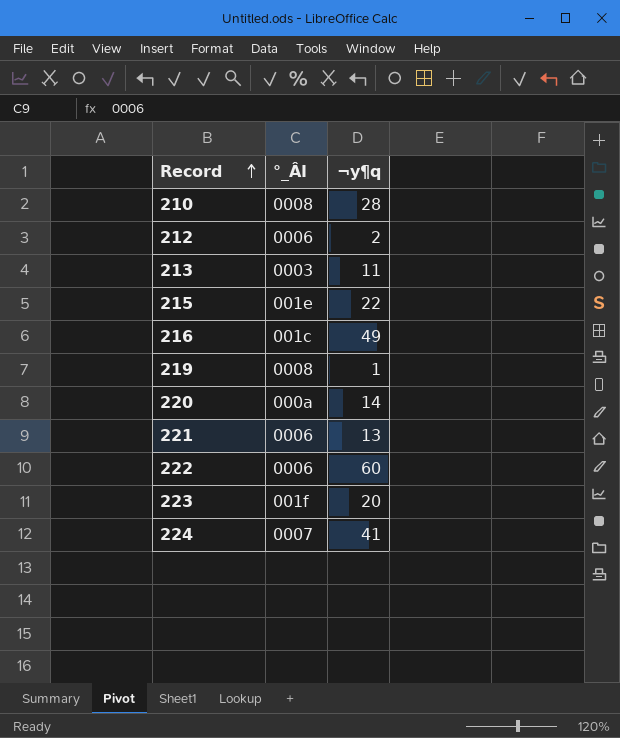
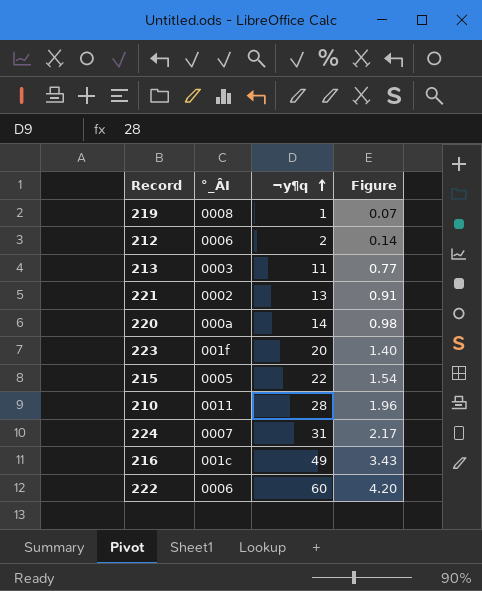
row order: Record ascending -> ¬y¶q ascending
column Figure | formula: none -> [¬y¶q] * 0.07
221 | °_ÂI: 0006 -> 0002
215 | °_ÂI: 001e -> 0005
210 | °_ÂI: 0008 -> 0011
224 | ¬y¶q: 41 -> 31

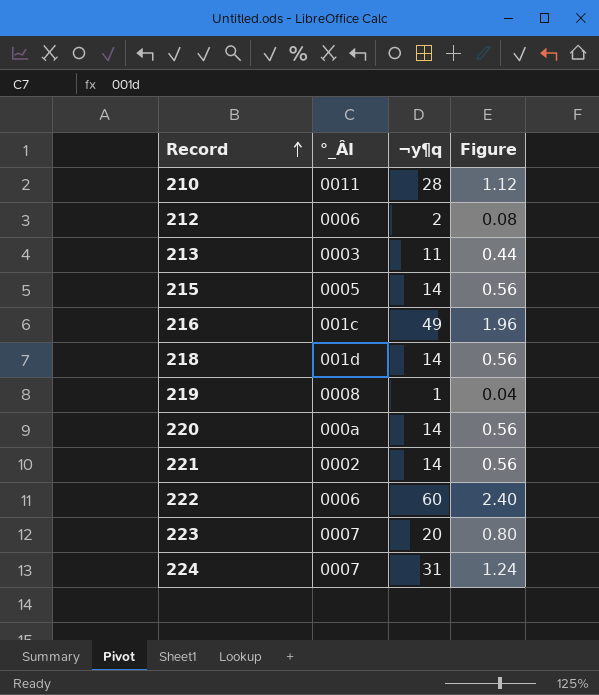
row order: ¬y¶q ascending -> Record ascending
column Figure | formula: [¬y¶q] * 0.07 -> [¬y¶q] * 0.04
215 | ¬y¶q: 22 -> 14
row 218: none -> 001d | 14 | 0.56
221 | ¬y¶q: 13 -> 14
223 | °_ÂI: 001f -> 0007

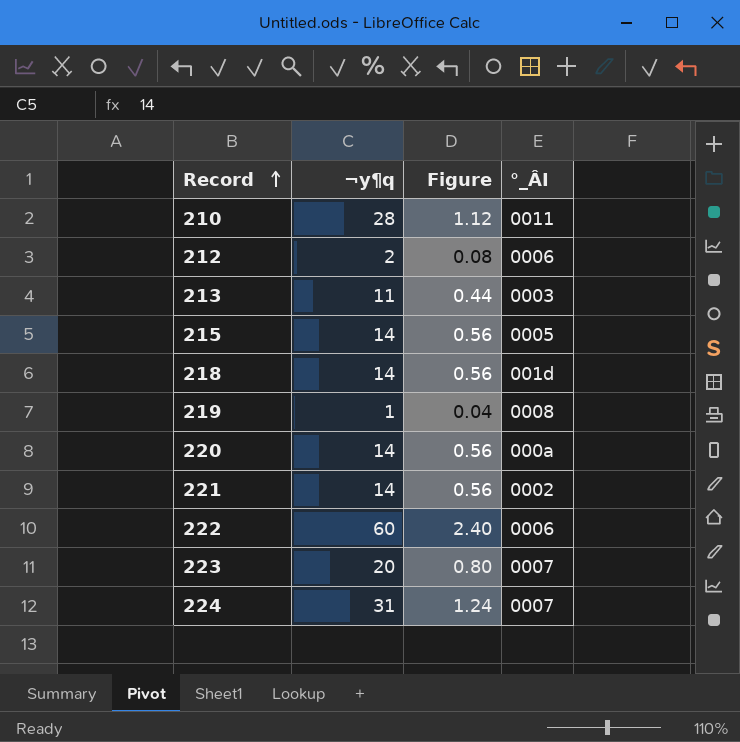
column °_ÂI | position: 2 -> 4
row 216: 001c | 49 | 1.96 -> none

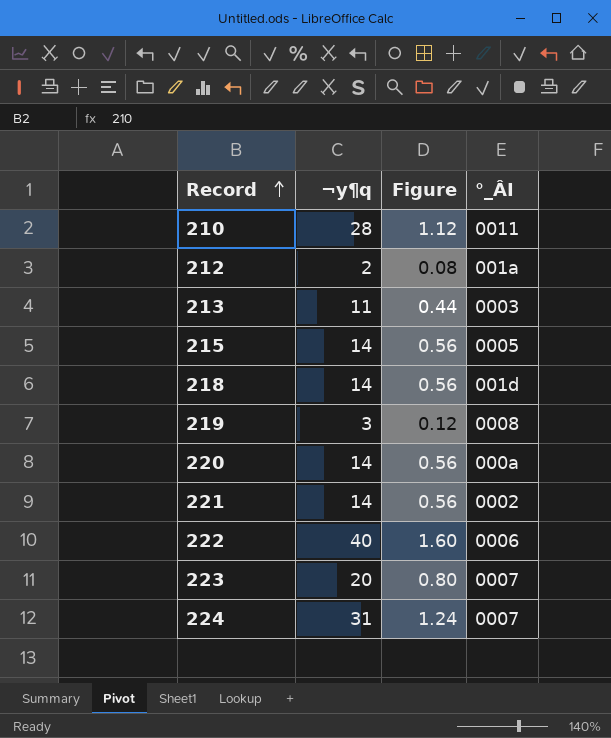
212 | °_ÂI: 0006 -> 001a
219 | ¬y¶q: 1 -> 3
219 | Figure: 0.04 -> 0.12
222 | ¬y¶q: 60 -> 40
222 | Figure: 2.40 -> 1.60

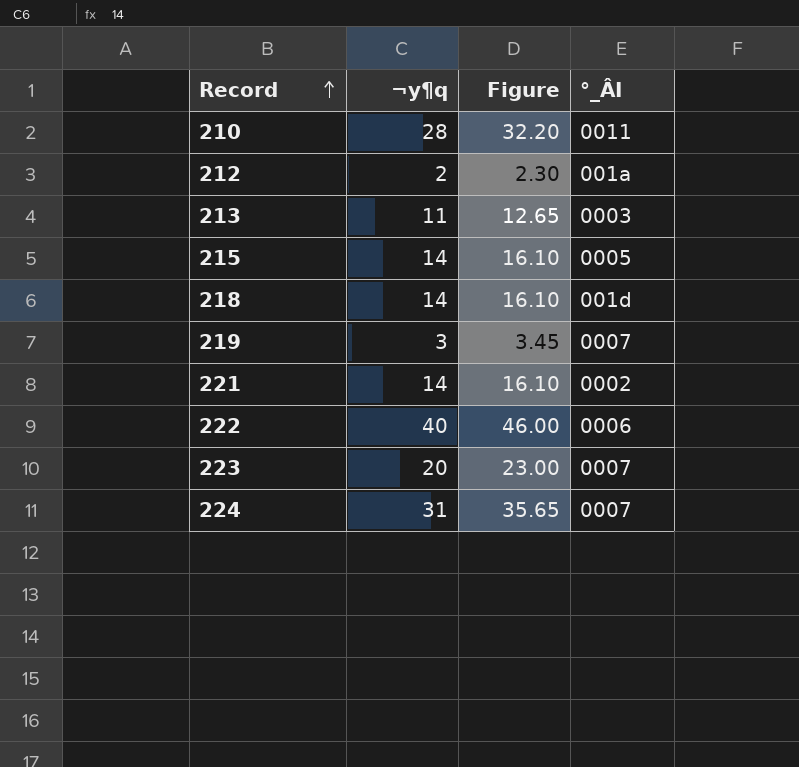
column Figure | formula: [¬y¶q] * 0.04 -> [¬y¶q] * 1.15
row 220: 14 | 0.56 | 000a -> none
219 | °_ÂI: 0008 -> 0007

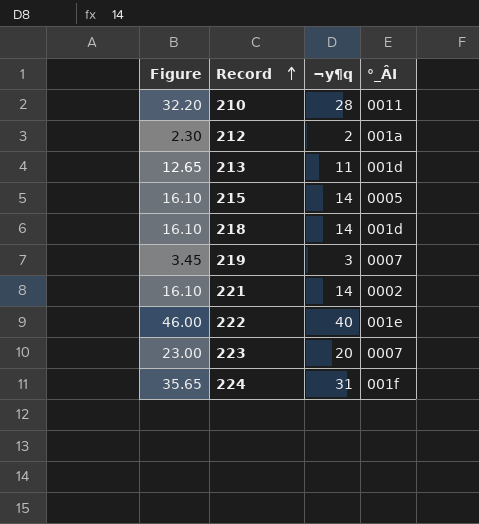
column Figure | position: 3 -> 1
213 | °_ÂI: 0003 -> 001d
222 | °_ÂI: 0006 -> 001e
224 | °_ÂI: 0007 -> 001f

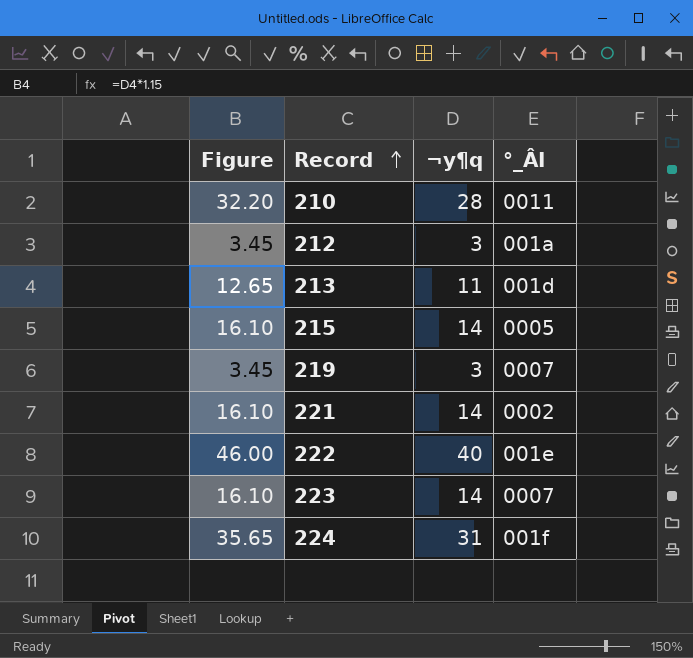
row 218: 16.10 | 14 | 001d -> none
212 | Figure: 2.30 -> 3.45
212 | ¬y¶q: 2 -> 3
223 | Figure: 23.00 -> 16.10
223 | ¬y¶q: 20 -> 14

